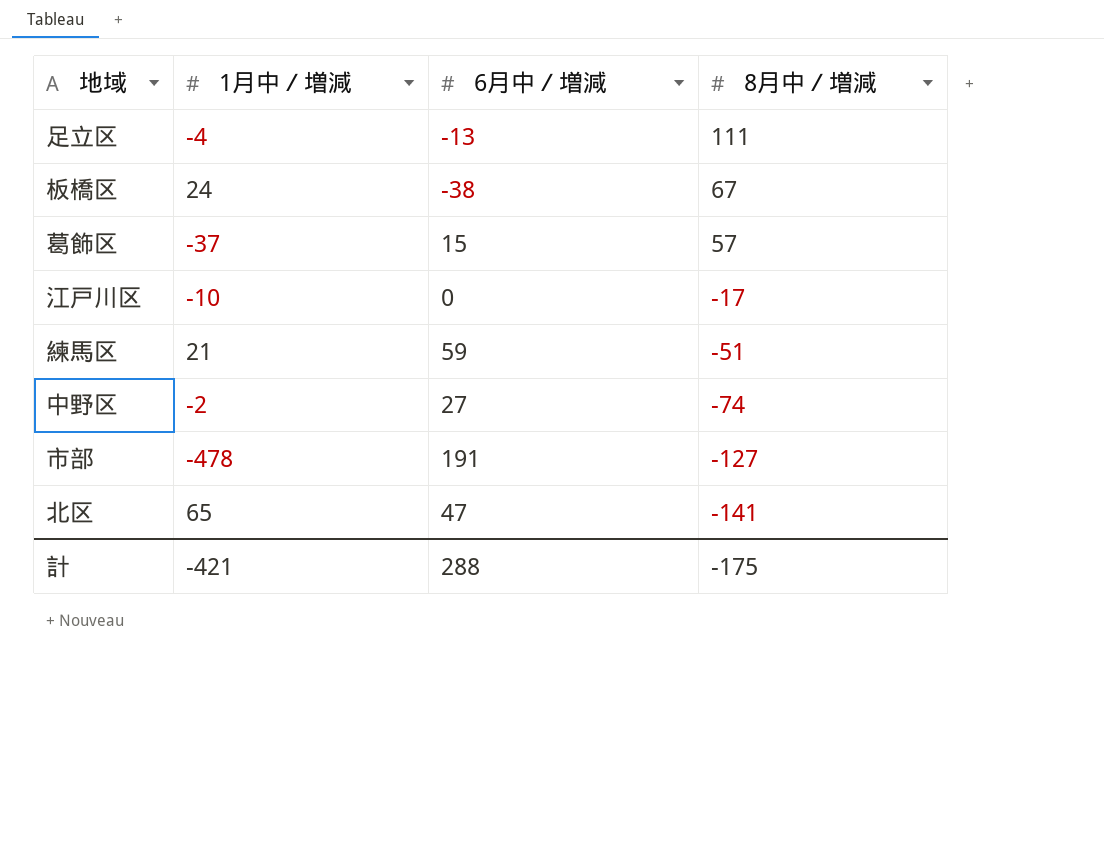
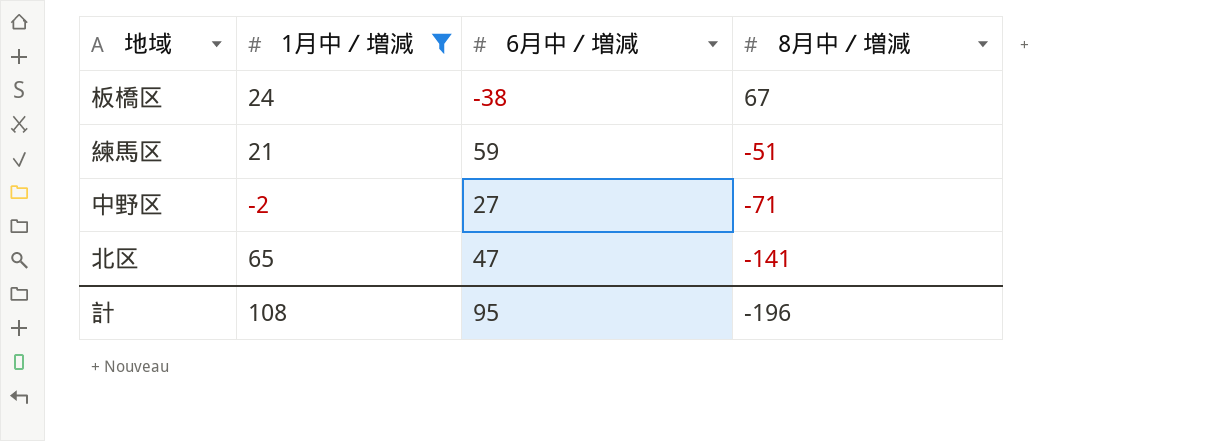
filter: none -> 1月中／増減 >= -2
中野区 | 8月中／増減: -74 -> -71
計 | 1月中／増減: -421 -> 108
計 | 6月中／増減: 288 -> 95
計 | 8月中／増減: -175 -> -196

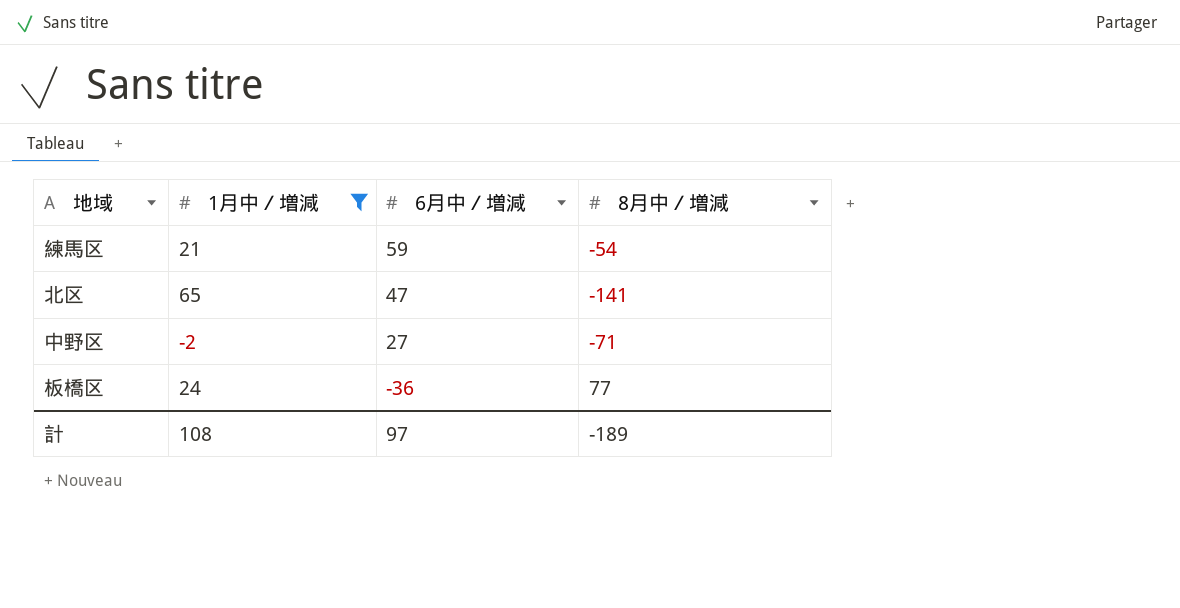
row order: 8月中／増減 descending -> 6月中／増減 descending
練馬区 | 8月中／増減: -51 -> -54
板橋区 | 6月中／増減: -38 -> -36
板橋区 | 8月中／増減: 67 -> 77
計 | 6月中／増減: 95 -> 97
計 | 8月中／増減: -196 -> -189

